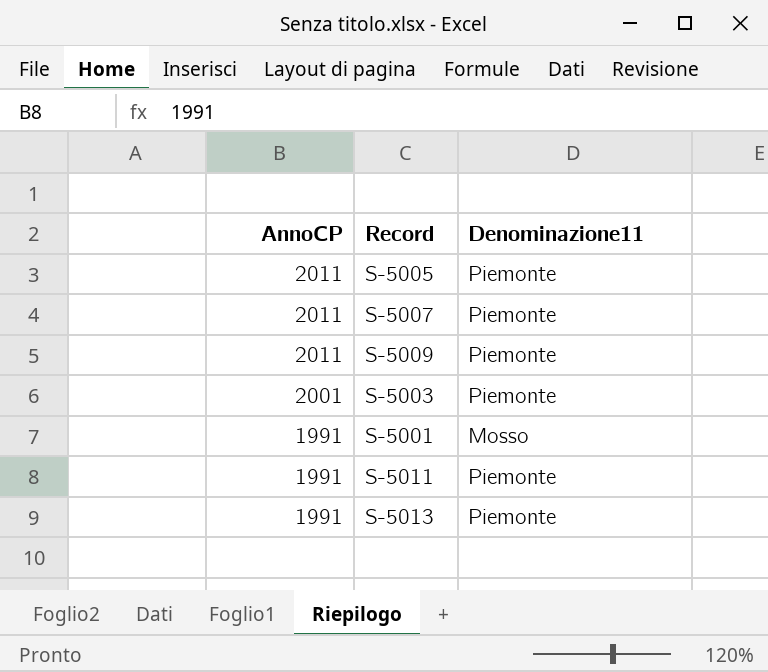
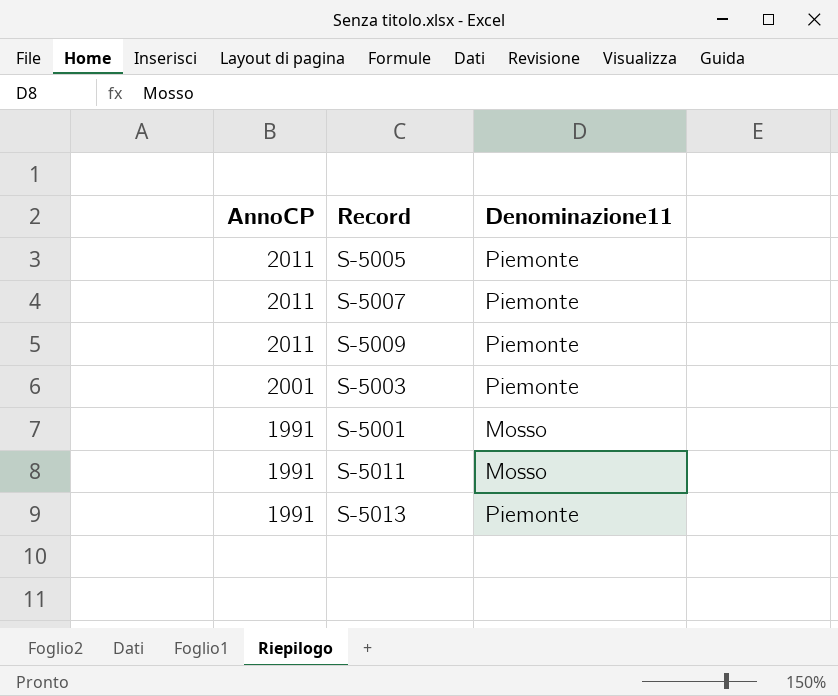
S-5011 | Denominazione11: Piemonte -> Mosso

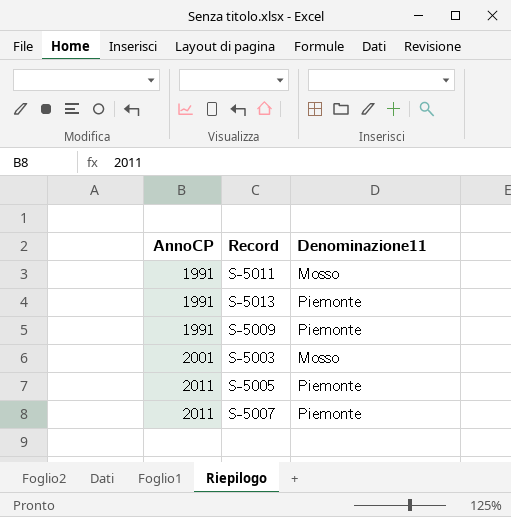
row order: AnnoCP descending -> AnnoCP ascending
row S-5001: 1991 | Mosso -> none
S-5009 | AnnoCP: 2011 -> 1991
S-5003 | Denominazione11: Piemonte -> Mosso

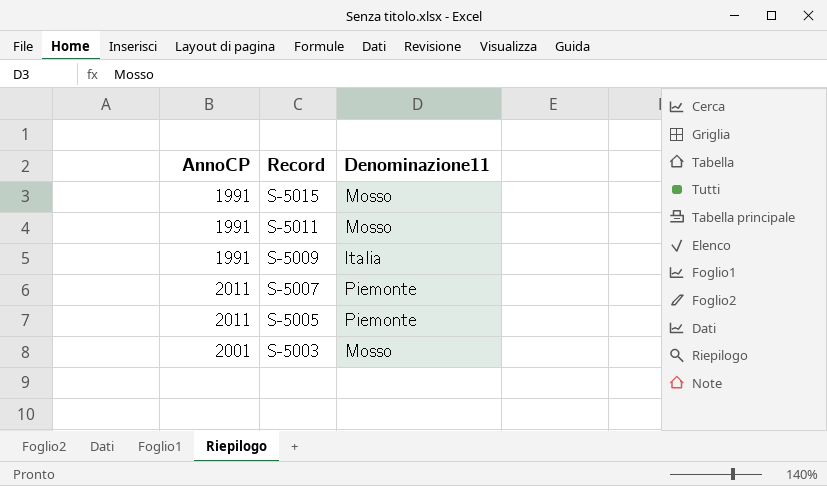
row order: AnnoCP ascending -> Record descending
row S-5013: 1991 | Piemonte -> none
row S-5015: none -> 1991 | Mosso
S-5009 | Denominazione11: Piemonte -> Italia

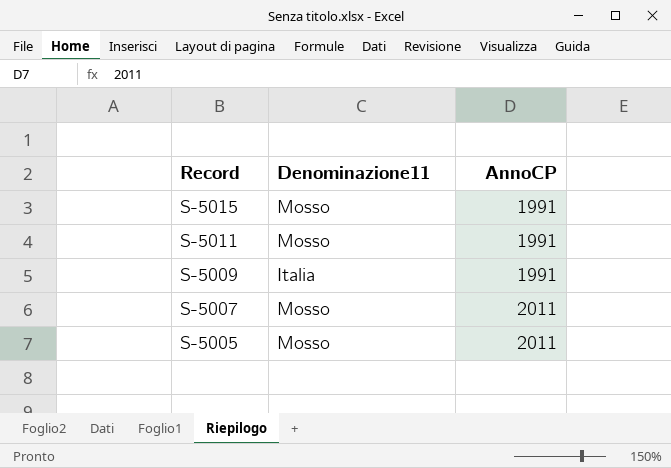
column AnnoCP | position: 1 -> 3
row S-5003: 2001 | Mosso -> none
S-5007 | Denominazione11: Piemonte -> Mosso
S-5005 | Denominazione11: Piemonte -> Mosso

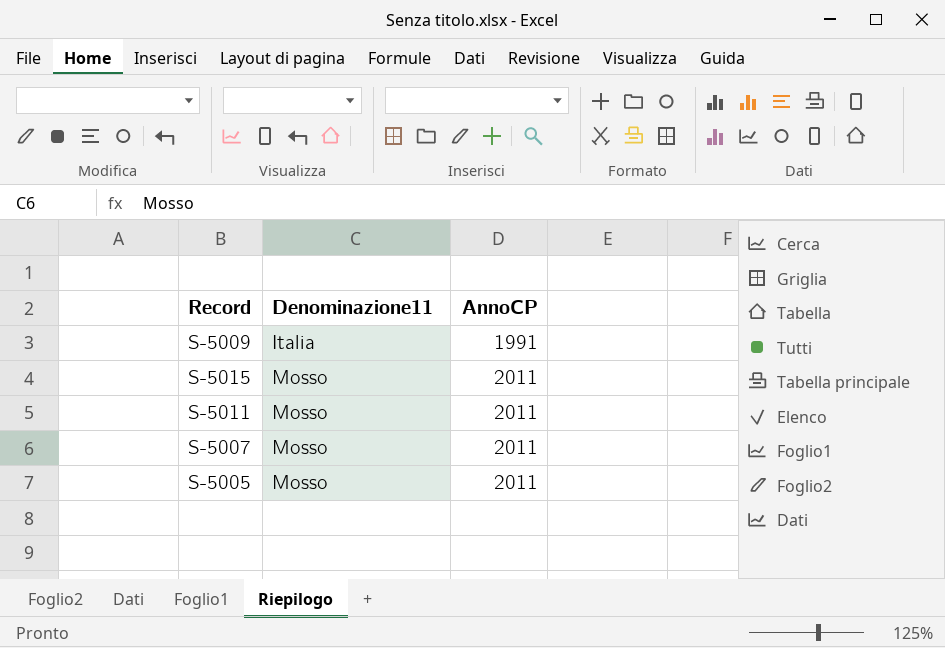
row order: Record descending -> Denominazione11 ascending
S-5015 | AnnoCP: 1991 -> 2011
S-5011 | AnnoCP: 1991 -> 2011

